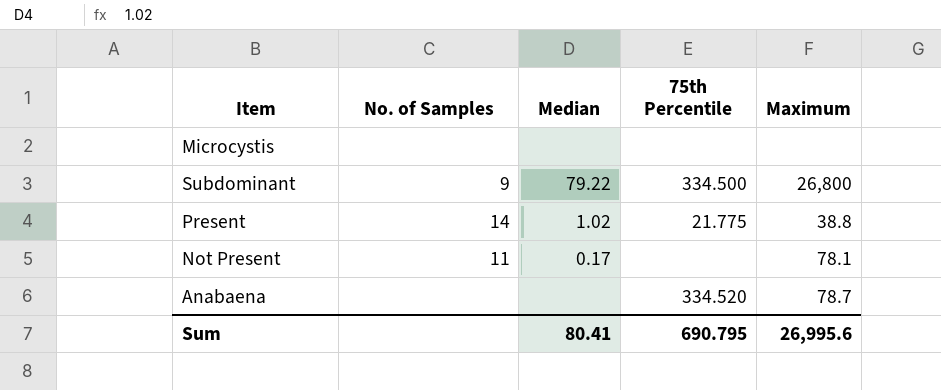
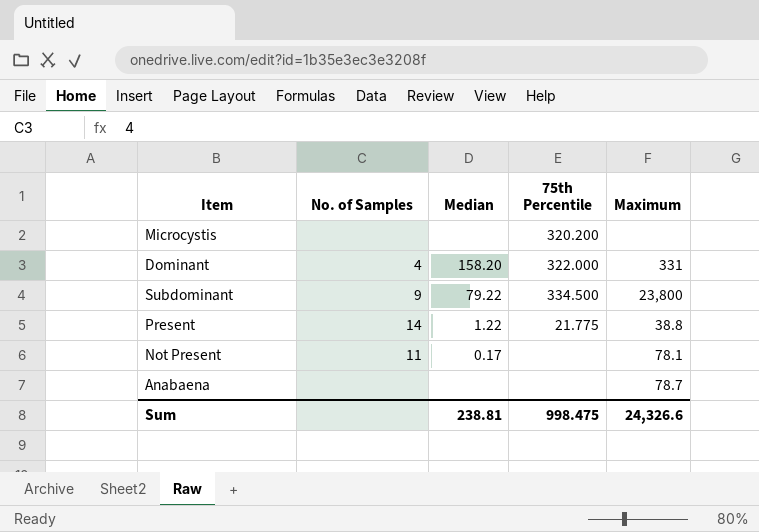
Microcystis | 75th Percentile: none -> 320.200
row Dominant: none -> 4 | 158.20 | 322.000 | 331
Subdominant | Maximum: 26,800 -> 23,800
Present | Median: 1.02 -> 1.22
Anabaena | 75th Percentile: 334.520 -> none
Sum | Median: 80.41 -> 238.81
Sum | 75th Percentile: 690.795 -> 998.475
Sum | Maximum: 26,995.6 -> 24,326.6

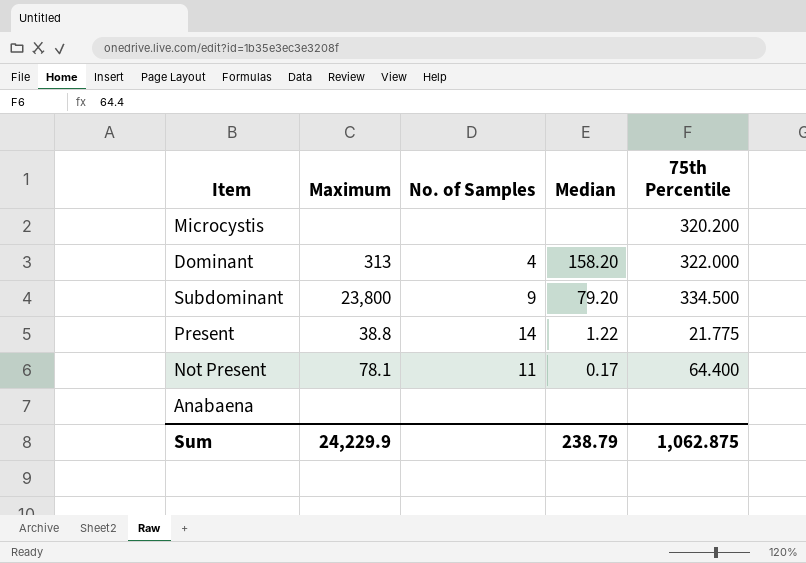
column Maximum | position: 5 -> 2
Dominant | Maximum: 331 -> 313
Subdominant | Median: 79.22 -> 79.20
Not Present | 75th Percentile: none -> 64.400
Anabaena | Maximum: 78.7 -> none
Sum | Maximum: 24,326.6 -> 24,229.9
Sum | Median: 238.81 -> 238.79
Sum | 75th Percentile: 998.475 -> 1,062.875

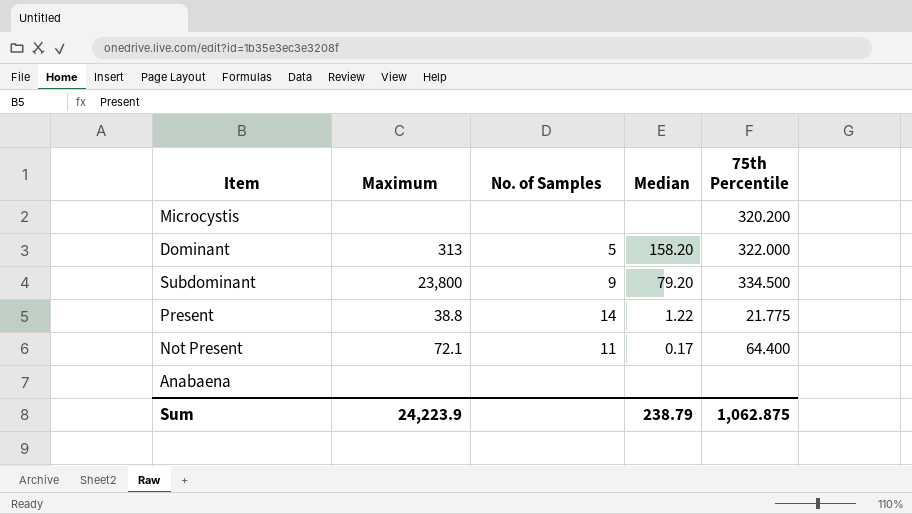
Dominant | No. of Samples: 4 -> 5
Not Present | Maximum: 78.1 -> 72.1
Sum | Maximum: 24,229.9 -> 24,223.9

